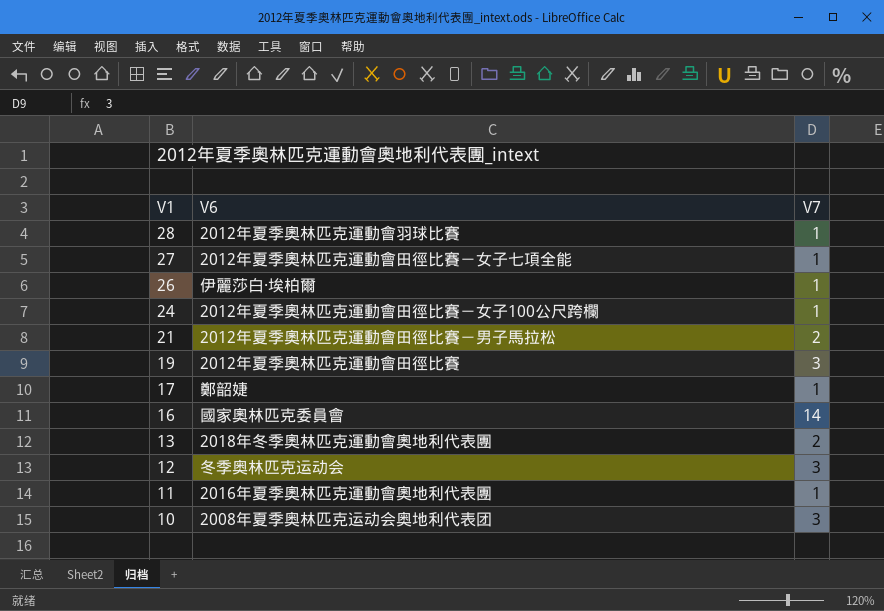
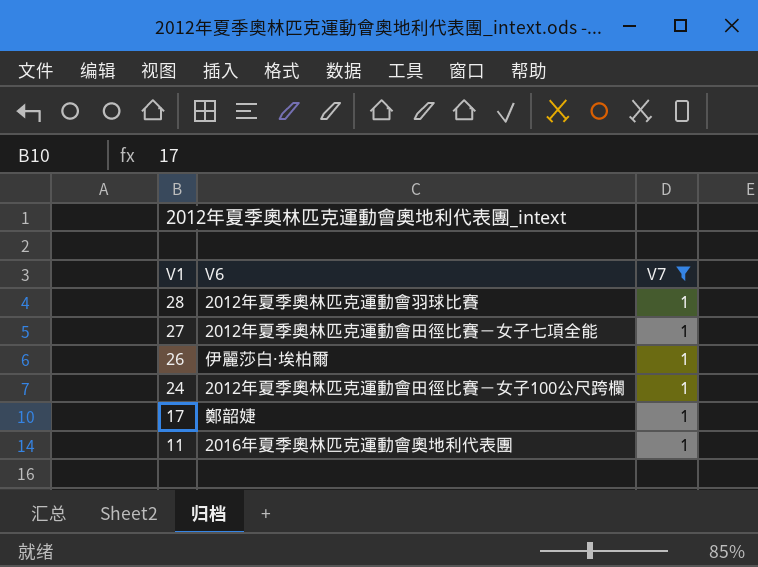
filter: none -> V7 = 1

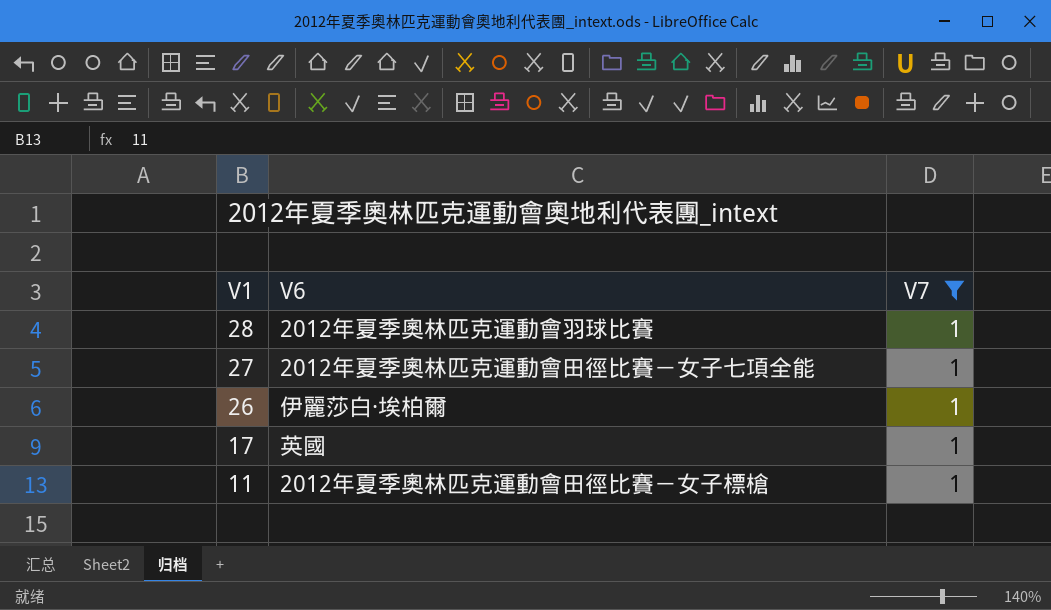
row 24: 2012年夏季奧林匹克運動會田徑比賽－女子100公尺跨欄 | 1 -> none
17 | V6: 鄭韶婕 -> 英國
11 | V6: 2016年夏季奧林匹克運動會奧地利代表團 -> 2012年夏季奧林匹克運動會田徑比賽－女子標槍

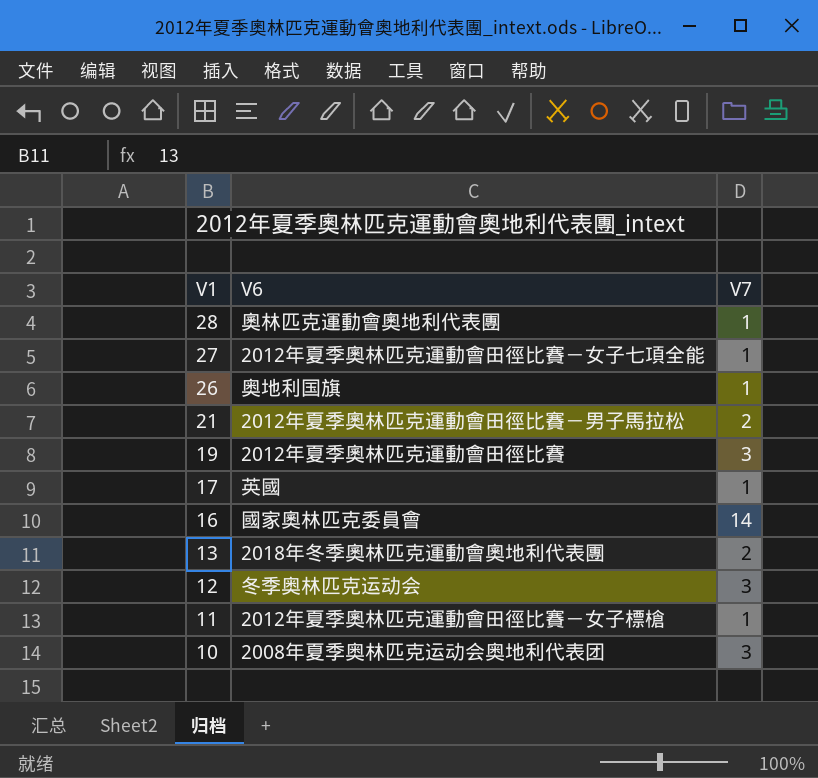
filter: V7 = 1 -> none
28 | V6: 2012年夏季奧林匹克運動會羽球比賽 -> 奧林匹克運動會奧地利代表團
26 | V6: 伊麗莎白·埃柏爾 -> 奥地利国旗

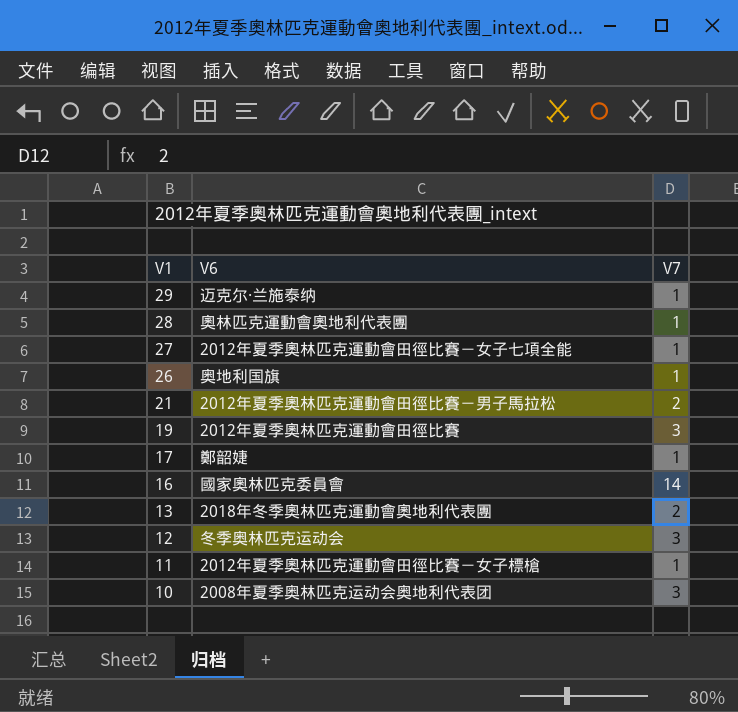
row 29: none -> 迈克尔·兰施泰纳 | 1
17 | V6: 英國 -> 鄭韶婕

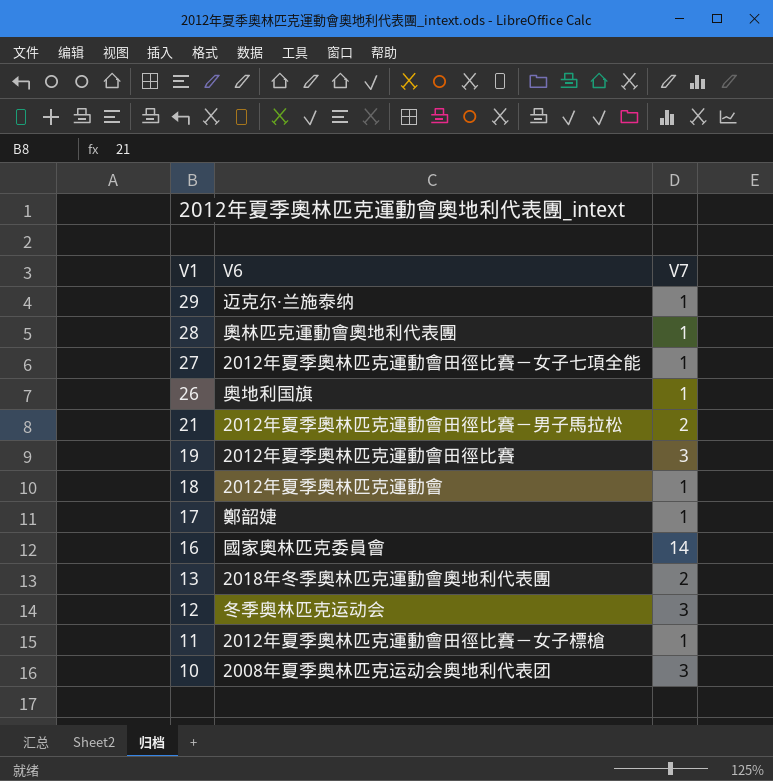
row 18: none -> 2012年夏季奧林匹克運動會 | 1

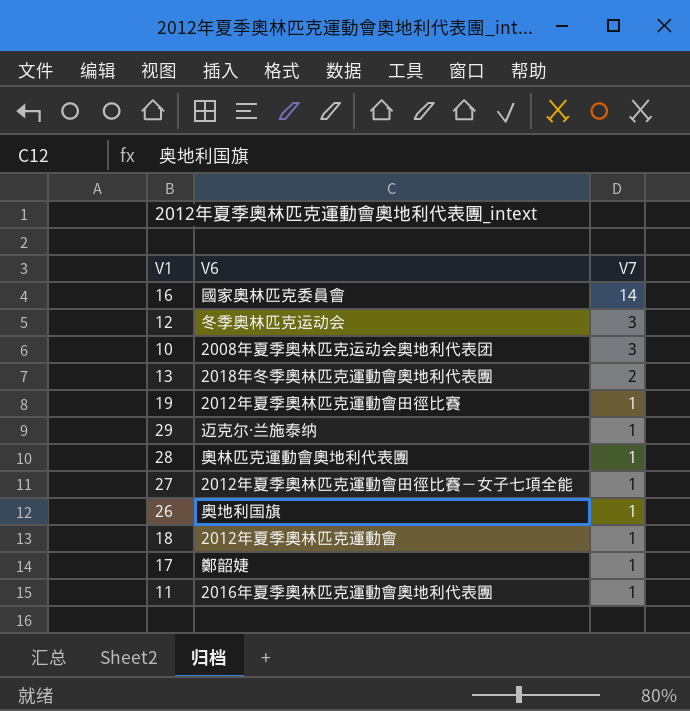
row order: V1 descending -> V7 descending
row 21: 2012年夏季奧林匹克運動會田徑比賽－男子馬拉松 | 2 -> none
19 | V7: 3 -> 1
11 | V6: 2012年夏季奧林匹克運動會田徑比賽－女子標槍 -> 2016年夏季奧林匹克運動會奧地利代表團

